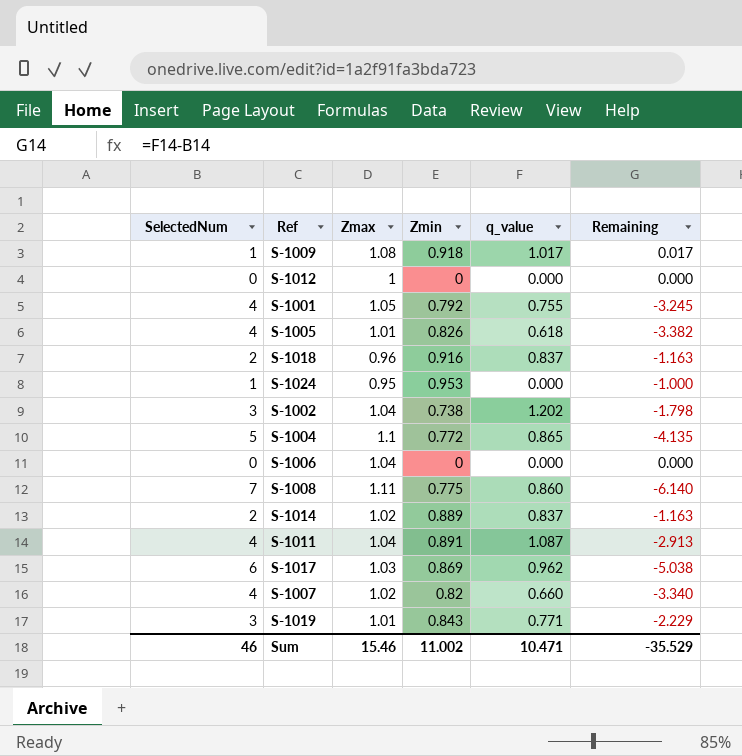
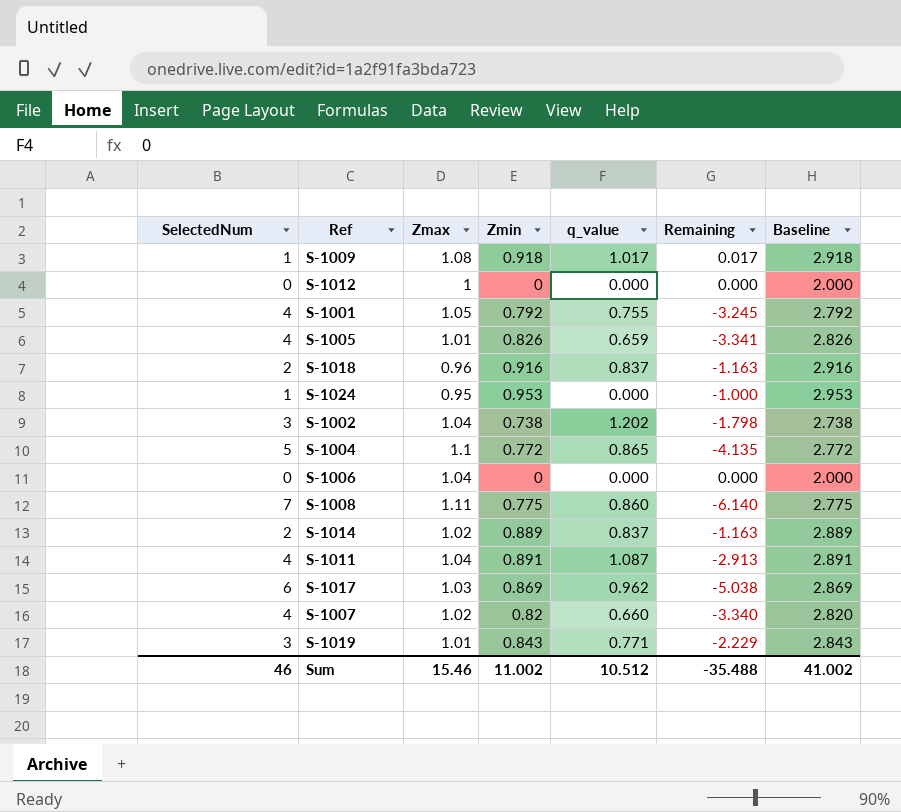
column Baseline | formula: none -> [Zmin] + 2
S-1005 | q_value: 0.618 -> 0.659
S-1005 | Remaining: -3.382 -> -3.341
Sum | q_value: 10.471 -> 10.512
Sum | Remaining: -35.529 -> -35.488

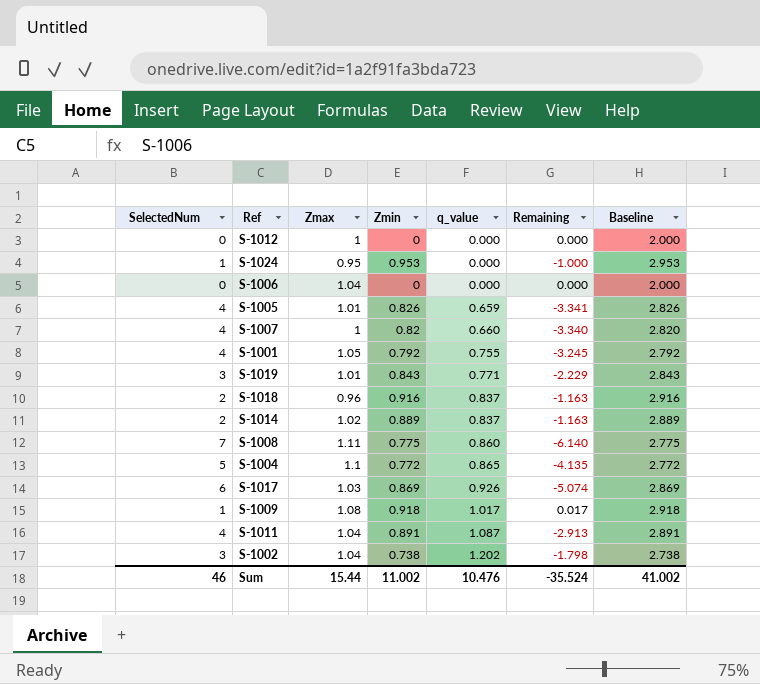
row order: none -> q_value ascending
S-1007 | Zmax: 1.02 -> 1
S-1017 | q_value: 0.962 -> 0.926
S-1017 | Remaining: -5.038 -> -5.074
Sum | Zmax: 15.46 -> 15.44
Sum | q_value: 10.512 -> 10.476
Sum | Remaining: -35.488 -> -35.524

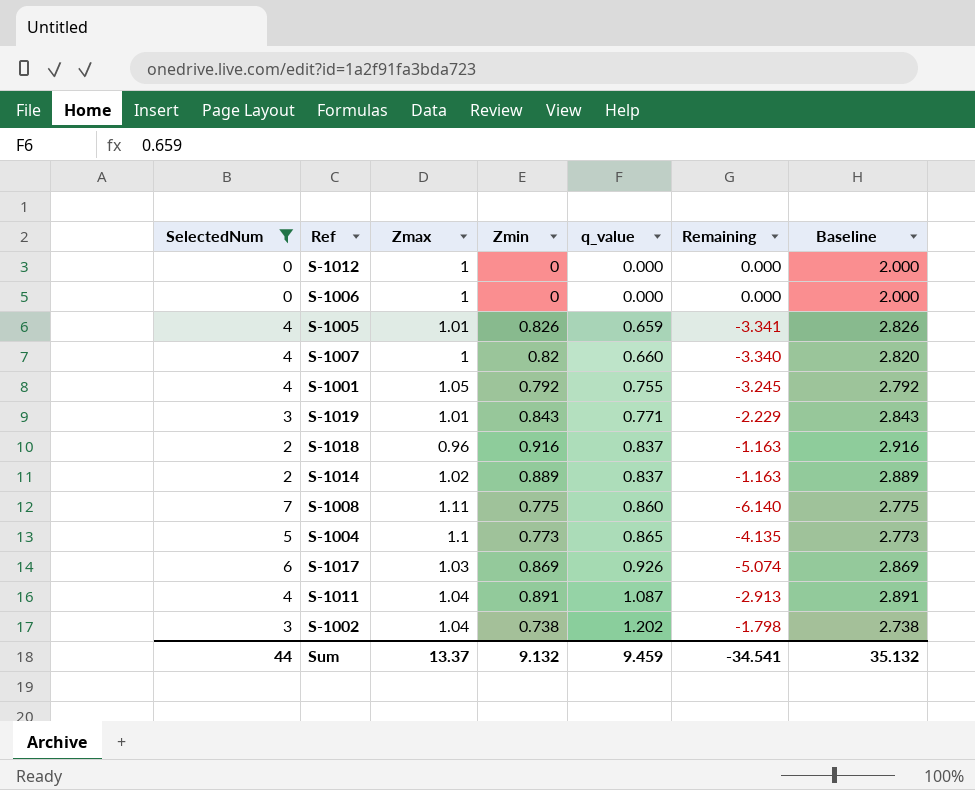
filter: none -> SelectedNum != 1
S-1006 | Zmax: 1.04 -> 1
S-1004 | Zmin: 0.772 -> 0.773
S-1004 | Baseline: 2.772 -> 2.773
Sum | SelectedNum: 46 -> 44
Sum | Zmax: 15.44 -> 13.37
Sum | Zmin: 11.002 -> 9.132
Sum | q_value: 10.476 -> 9.459
Sum | Remaining: -35.524 -> -34.541
Sum | Baseline: 41.002 -> 35.132

